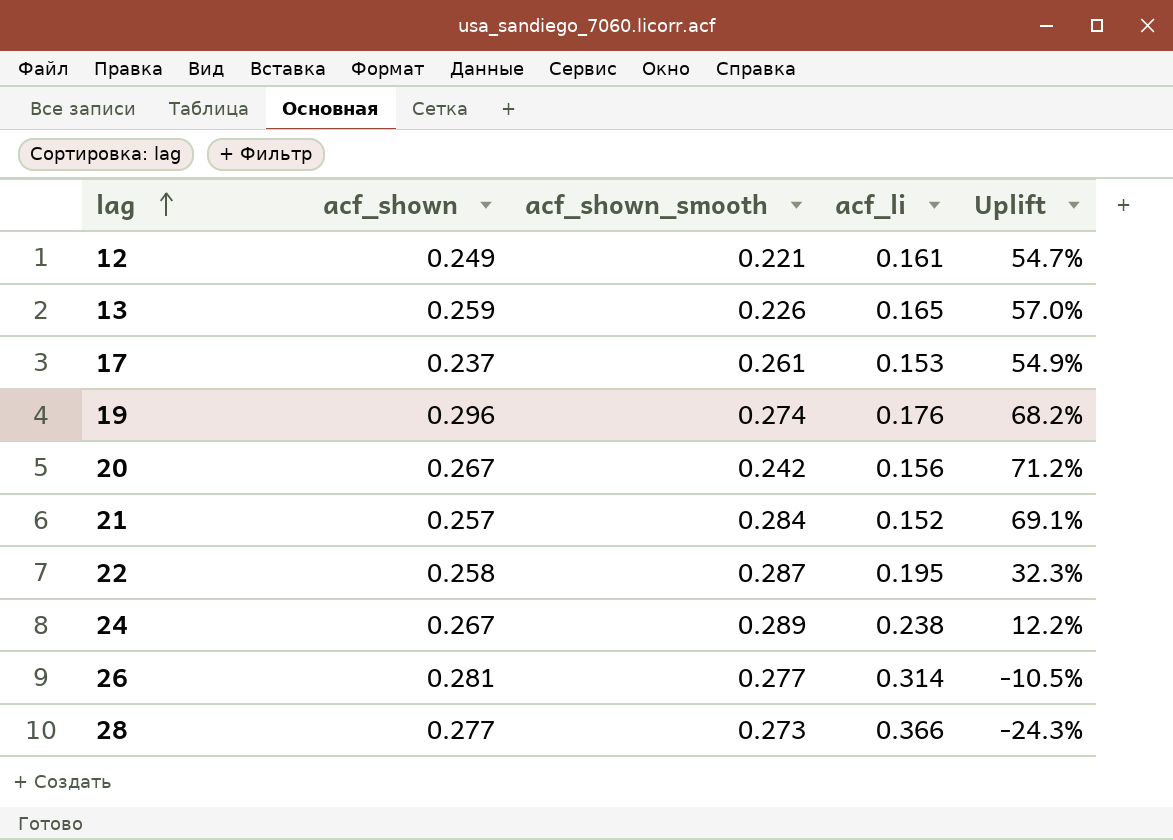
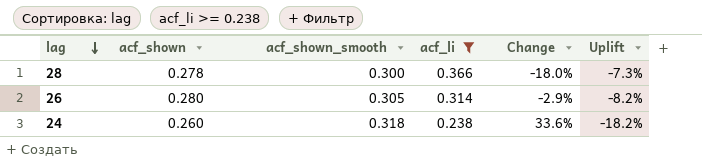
filter: none -> acf_li >= 0.238
row order: lag ascending -> lag descending
column Change | formula: none -> ([acf_shown_smooth] - [acf_li]) / [acf_li]
column Uplift | formula: ([acf_shown] - [acf_li]) / [acf_li] -> ([acf_shown] - [acf_shown_smooth]) / [acf_shown_smooth]
28 | acf_shown: 0.277 -> 0.278
28 | acf_shown_smooth: 0.273 -> 0.300
26 | acf_shown: 0.281 -> 0.280
26 | acf_shown_smooth: 0.277 -> 0.305
24 | acf_shown: 0.267 -> 0.260
24 | acf_shown_smooth: 0.289 -> 0.318

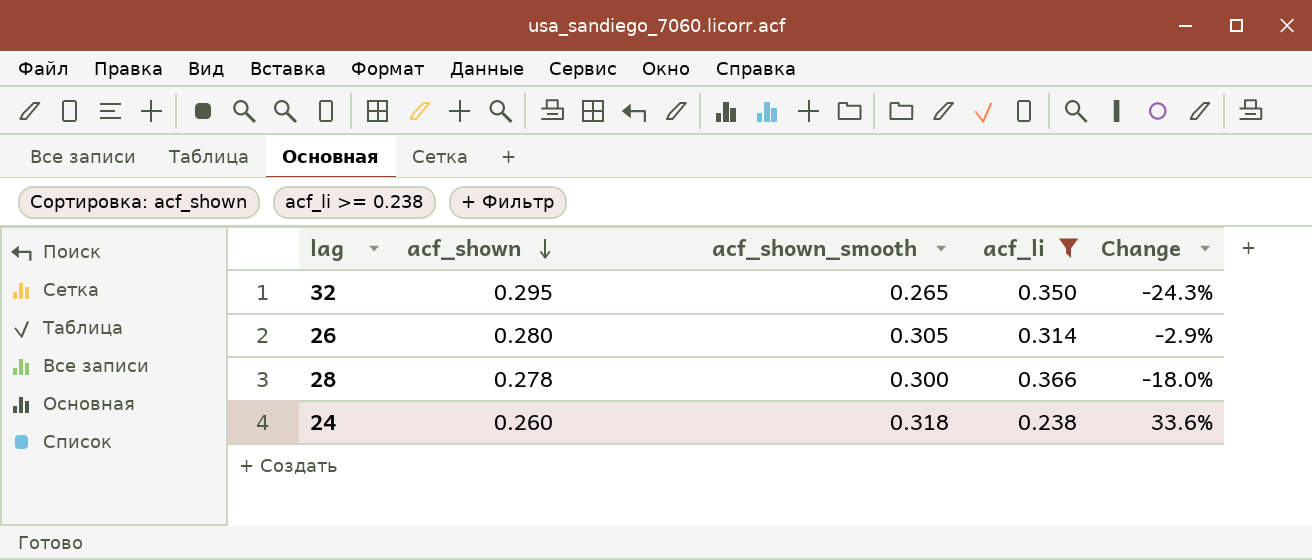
row order: lag descending -> acf_shown descending
column Uplift | formula: ([acf_shown] - [acf_shown_smooth]) / [acf_shown_smooth] -> none
row 32: none -> 0.295 | 0.265 | 0.350 | -24.3%

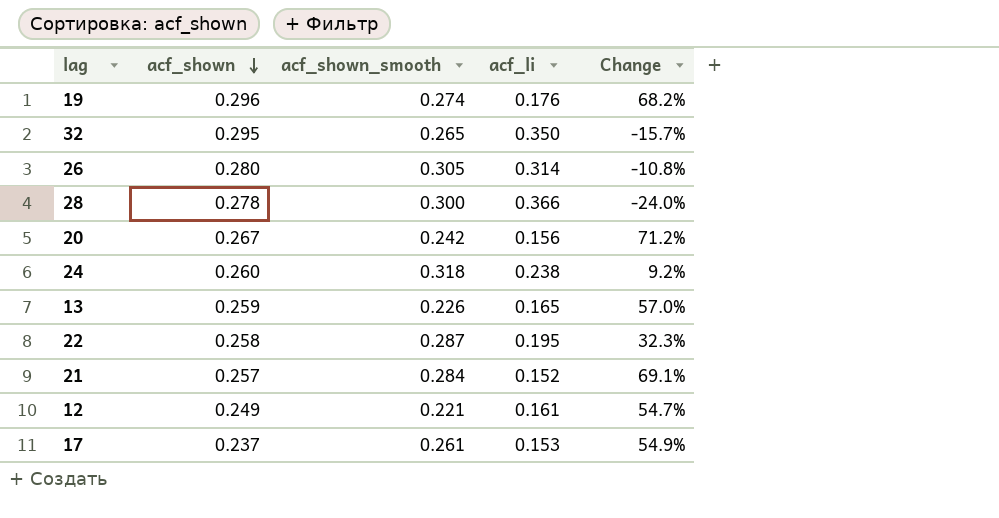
filter: acf_li >= 0.238 -> none
column Change | formula: ([acf_shown_smooth] - [acf_li]) / [acf_li] -> ([acf_shown] - [acf_li]) / [acf_li]

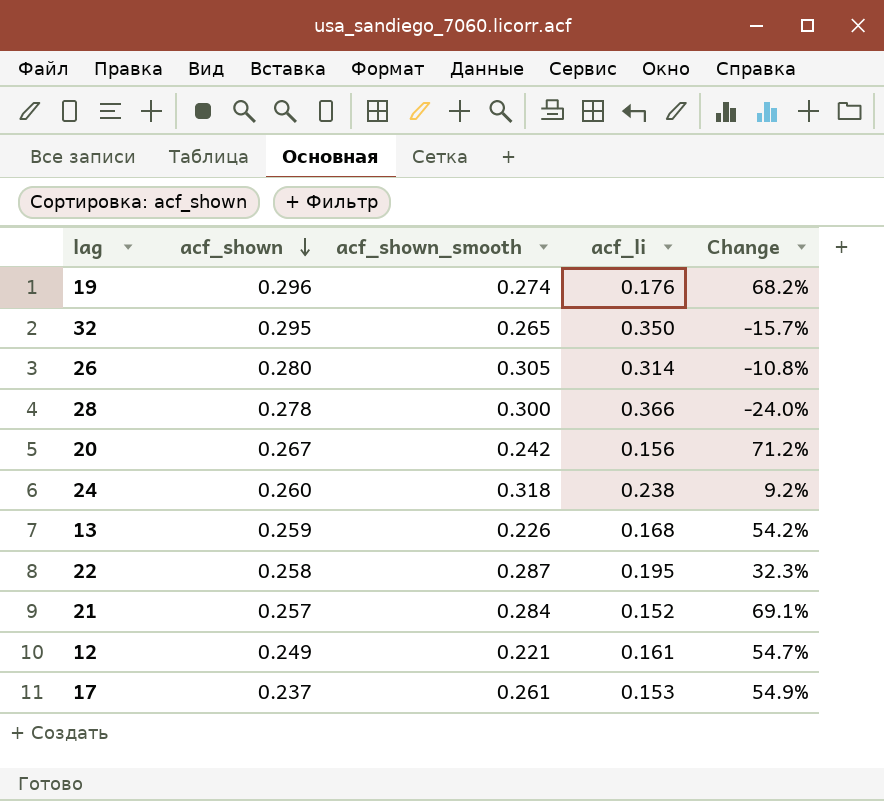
13 | acf_li: 0.165 -> 0.168
13 | Change: 57.0% -> 54.2%

